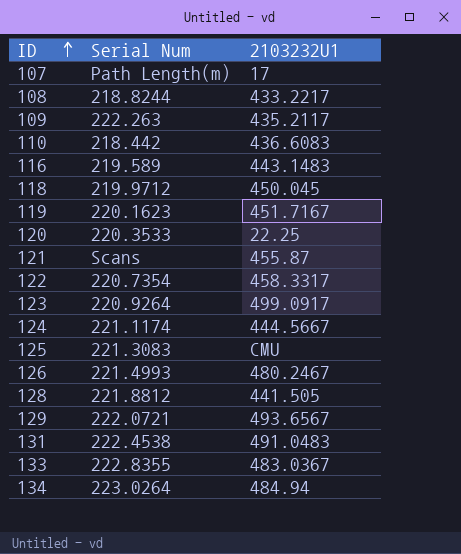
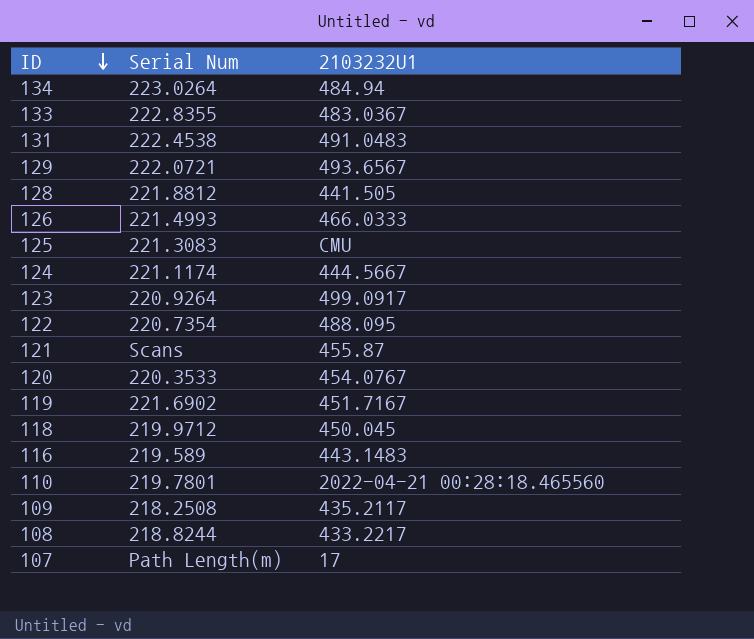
row order: ID ascending -> ID descending
126 | 2103232U1: 480.2467 -> 466.0333
122 | 2103232U1: 458.3317 -> 488.095
120 | 2103232U1: 22.25 -> 454.0767
119 | Serial Num: 220.1623 -> 221.6902
110 | Serial Num: 218.442 -> 219.7801
110 | 2103232U1: 436.6083 -> 2022-04-21 00:28:18.465560
109 | Serial Num: 222.263 -> 218.2508

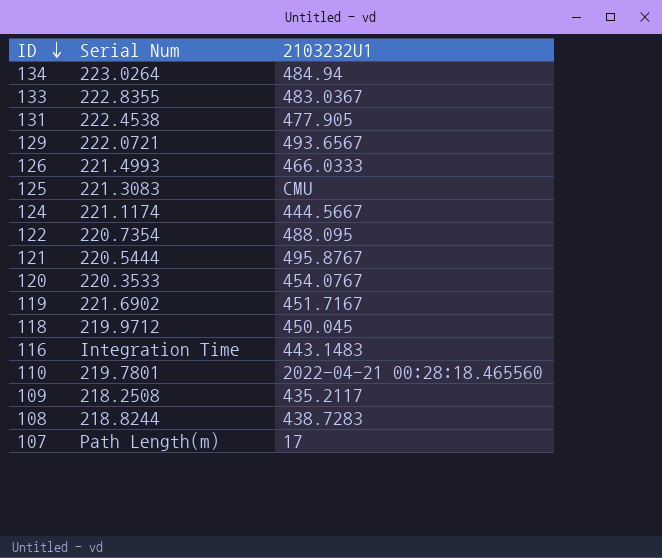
row 128: 221.8812 | 441.505 -> none
row 123: 220.9264 | 499.0917 -> none
131 | 2103232U1: 491.0483 -> 477.905
121 | Serial Num: Scans -> 220.5444
121 | 2103232U1: 455.87 -> 495.8767
116 | Serial Num: 219.589 -> Integration Time
108 | 2103232U1: 433.2217 -> 438.7283

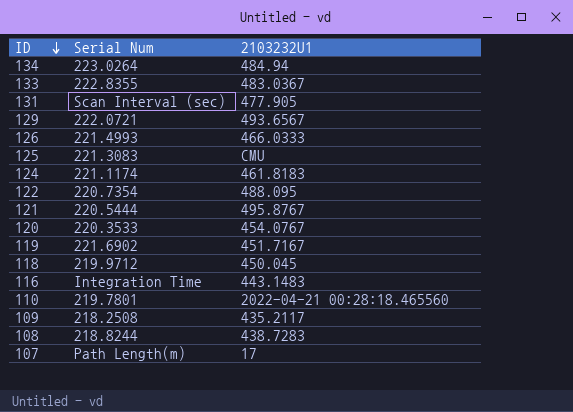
131 | Serial Num: 222.4538 -> Scan Interval (sec)
124 | 2103232U1: 444.5667 -> 461.8183

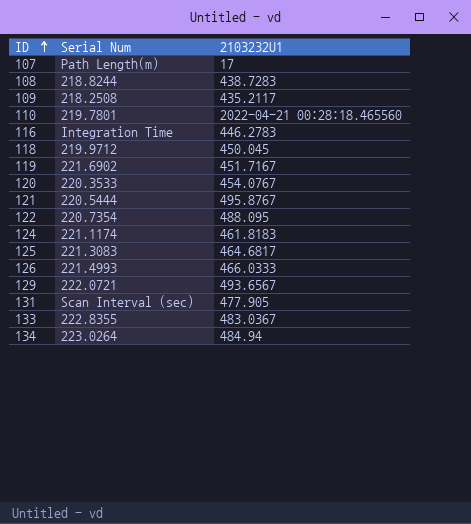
row order: ID descending -> ID ascending
116 | 2103232U1: 443.1483 -> 446.2783
125 | 2103232U1: CMU -> 464.6817

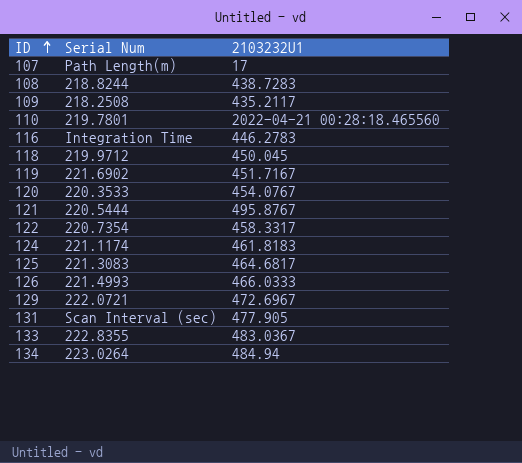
122 | 2103232U1: 488.095 -> 458.3317
129 | 2103232U1: 493.6567 -> 472.6967

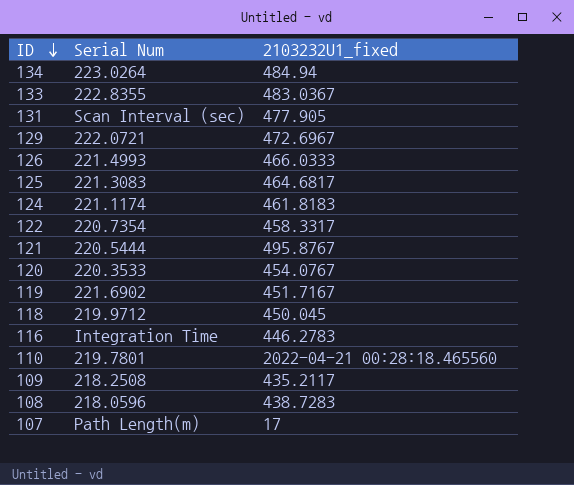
row order: ID ascending -> ID descending
column name: 2103232U1 -> 2103232U1_fixed
108 | Serial Num: 218.8244 -> 218.0596

